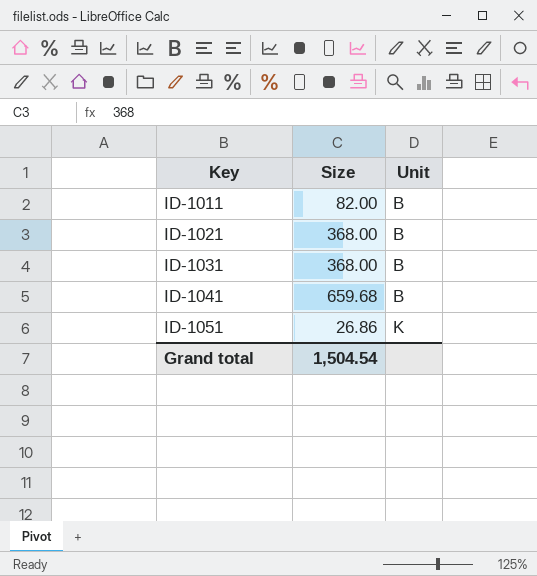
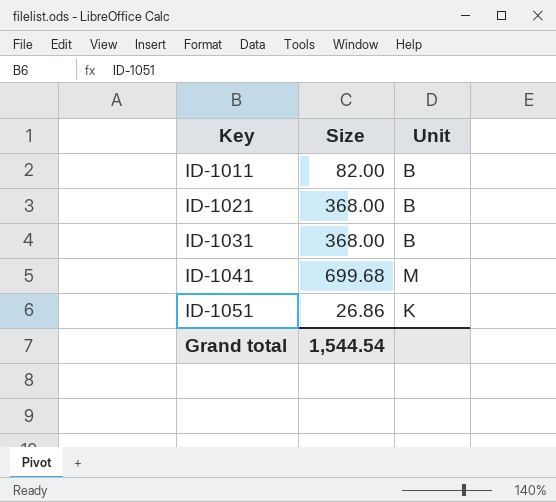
ID-1041 | Size: 659.68 -> 699.68
ID-1041 | Unit: B -> M
Grand total | Size: 1,504.54 -> 1,544.54

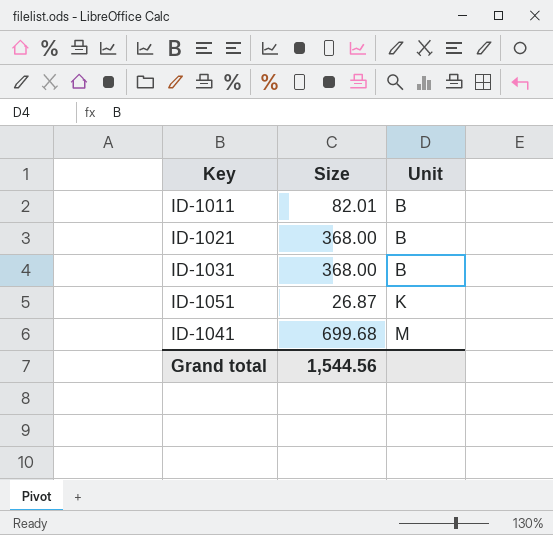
row order: Key ascending -> Unit ascending
ID-1011 | Size: 82.00 -> 82.01
ID-1051 | Size: 26.86 -> 26.87
Grand total | Size: 1,544.54 -> 1,544.56

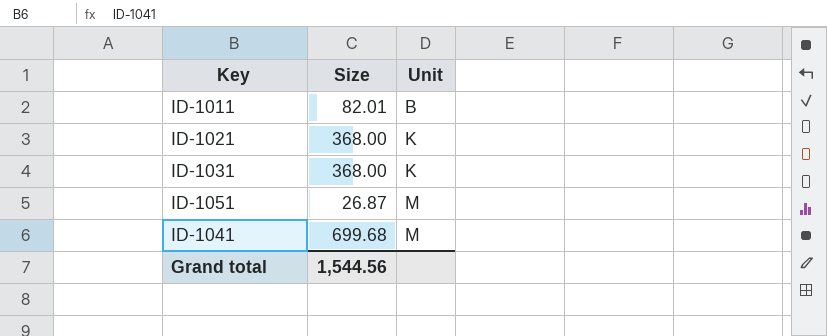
ID-1021 | Unit: B -> K
ID-1031 | Unit: B -> K
ID-1051 | Unit: K -> M

